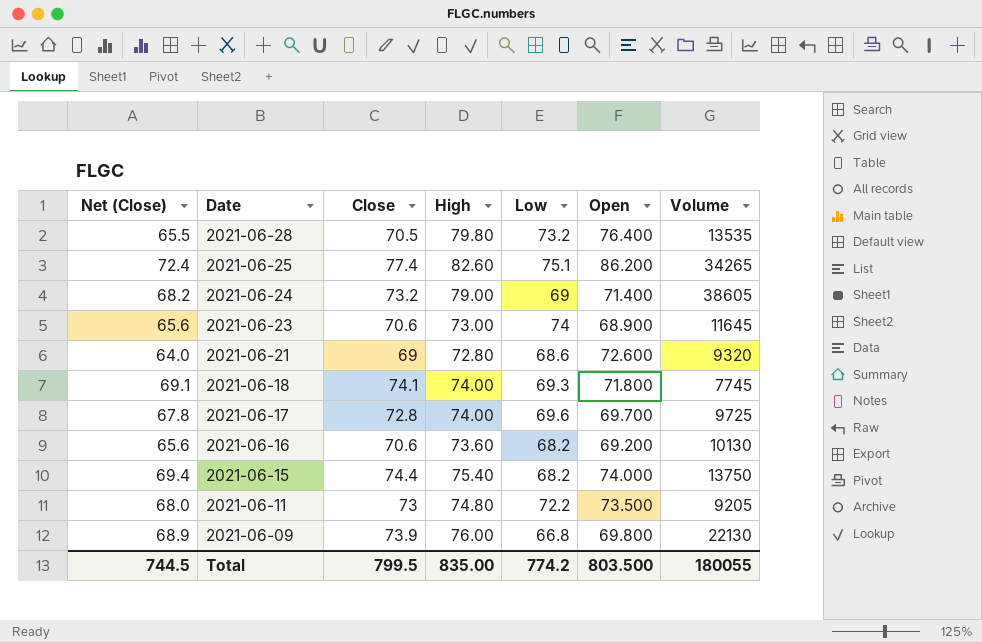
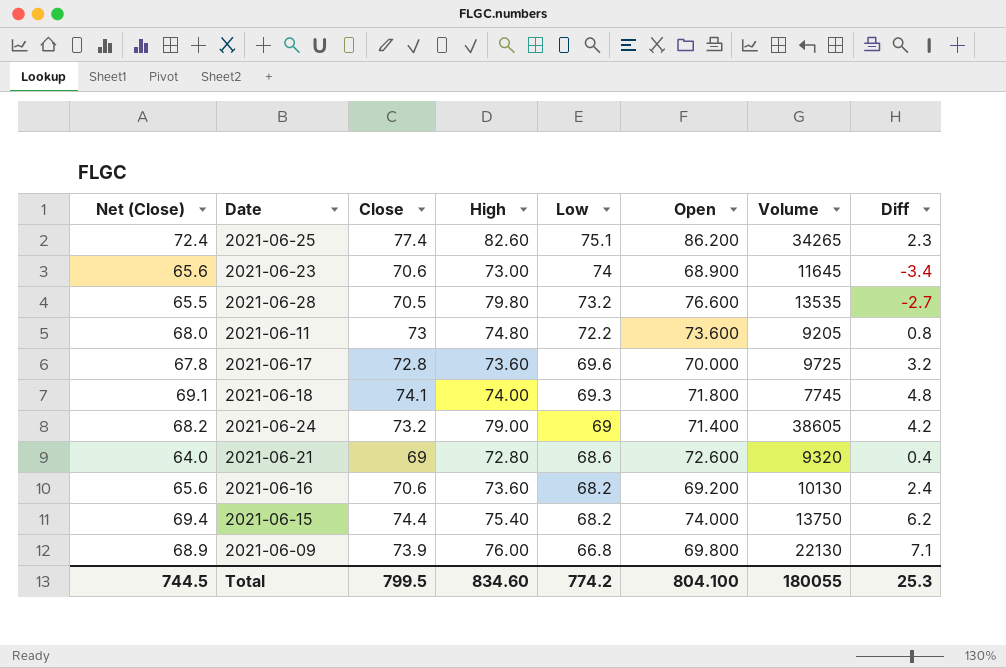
row order: Date descending -> Low descending
column Diff | formula: none -> [Close] - [Low]
2021-06-28 | Open: 76.400 -> 76.600
2021-06-11 | Open: 73.500 -> 73.600
2021-06-17 | High: 74.00 -> 73.60
2021-06-17 | Open: 69.700 -> 70.000
Total | High: 835.00 -> 834.60
Total | Open: 803.500 -> 804.100

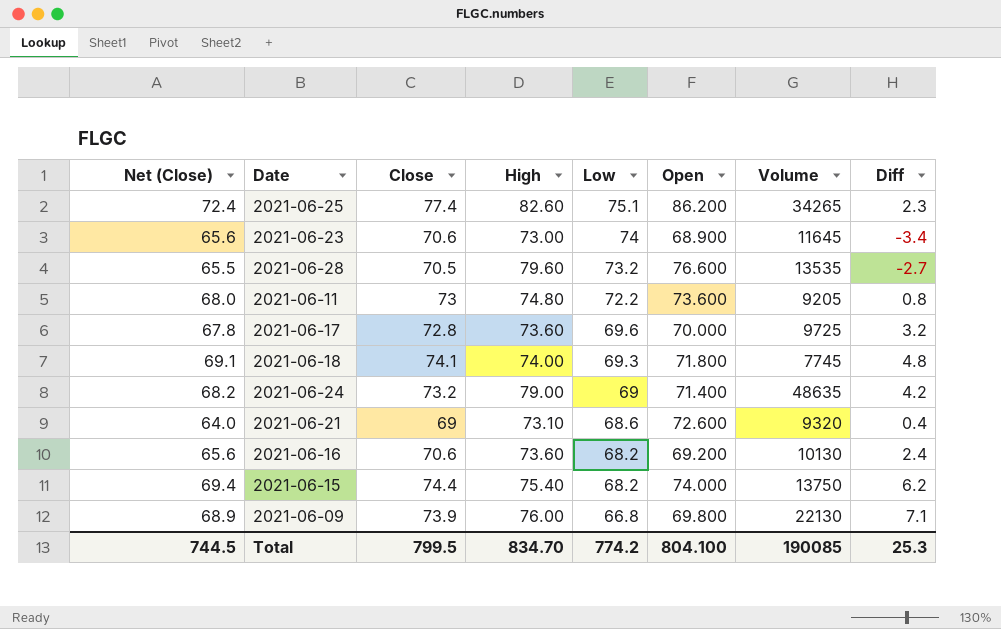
2021-06-28 | High: 79.80 -> 79.60
2021-06-24 | Volume: 38605 -> 48635
2021-06-21 | High: 72.80 -> 73.10
Total | High: 834.60 -> 834.70
Total | Volume: 180055 -> 190085

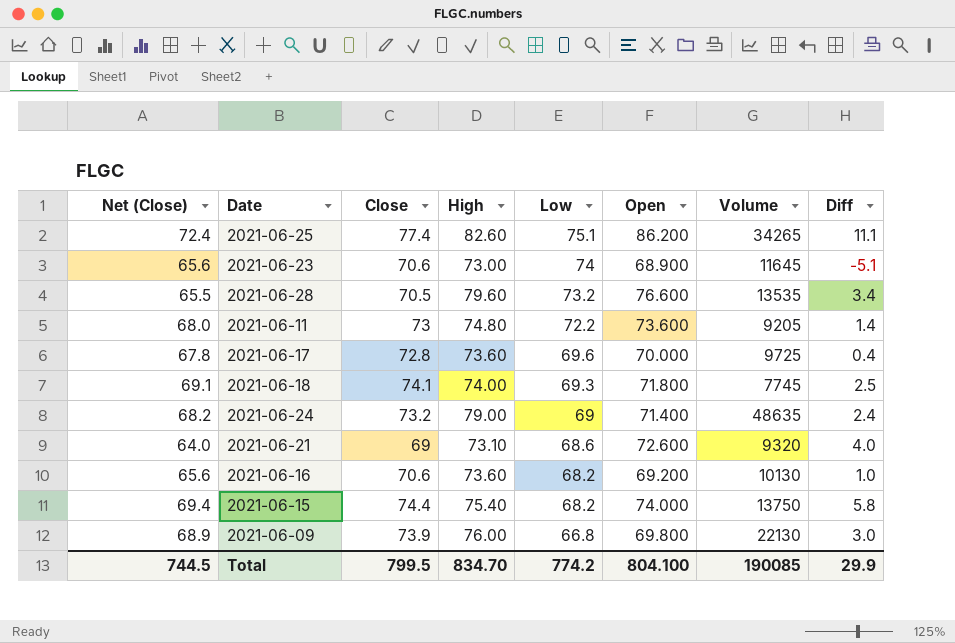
column Diff | formula: [Close] - [Low] -> [Open] - [Low]
Total | Diff: 25.3 -> 29.9

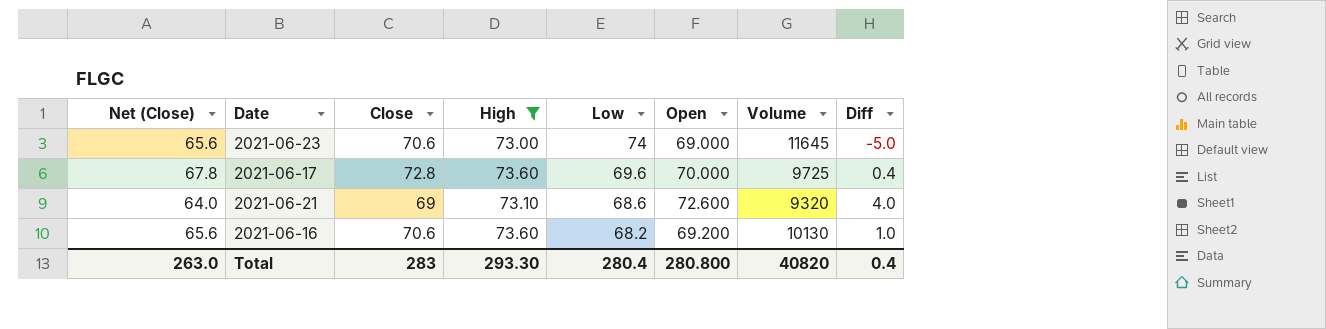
filter: none -> High <= 73.60
2021-06-23 | Open: 68.900 -> 69.000
2021-06-23 | Diff: -5.1 -> -5.0
Total | Net (Close): 744.5 -> 263.0
Total | Close: 799.5 -> 283
Total | High: 834.70 -> 293.30
Total | Low: 774.2 -> 280.4
Total | Open: 804.100 -> 280.800
Total | Volume: 190085 -> 40820
Total | Diff: 29.9 -> 0.4

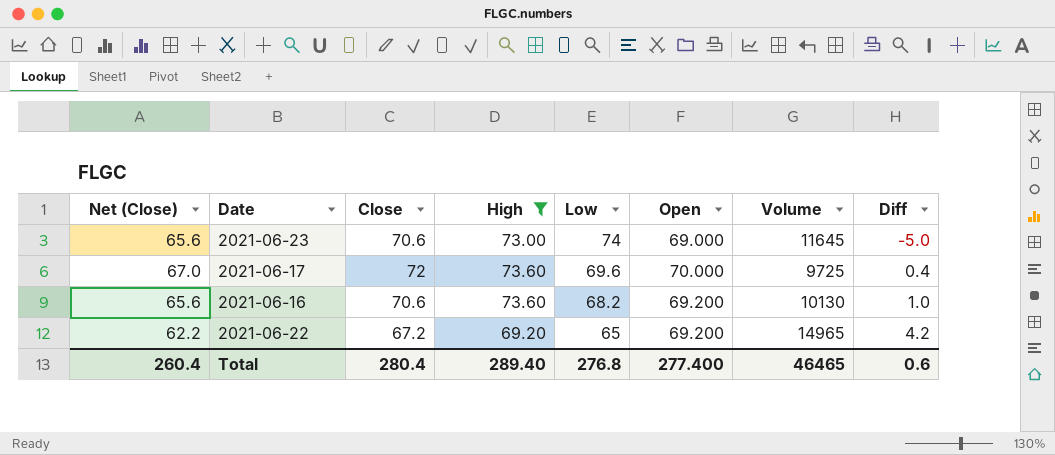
row 2021-06-21: 64.0 | 69 | 73.10 | 68.6 | 72.600 | 9320 | 4.0 -> none
2021-06-17 | Net (Close): 67.8 -> 67.0
2021-06-17 | Close: 72.8 -> 72
row 2021-06-22: none -> 62.2 | 67.2 | 69.20 | 65 | 69.200 | 14965 | 4.2
Total | Net (Close): 263.0 -> 260.4
Total | Close: 283 -> 280.4
Total | High: 293.30 -> 289.40
Total | Low: 280.4 -> 276.8
Total | Open: 280.800 -> 277.400
Total | Volume: 40820 -> 46465
Total | Diff: 0.4 -> 0.6

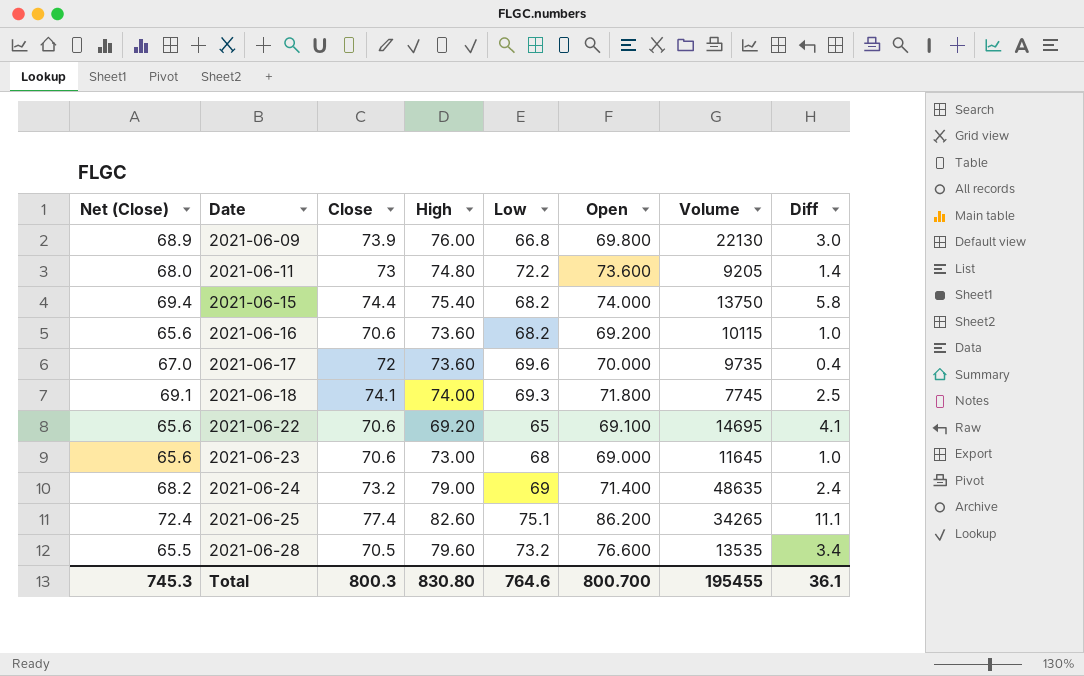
filter: High <= 73.60 -> none
row order: Low descending -> Date ascending
2021-06-16 | Volume: 10130 -> 10115
2021-06-17 | Volume: 9725 -> 9735
2021-06-22 | Net (Close): 62.2 -> 65.6
2021-06-22 | Close: 67.2 -> 70.6
2021-06-22 | Open: 69.200 -> 69.100
2021-06-22 | Volume: 14965 -> 14695
2021-06-22 | Diff: 4.2 -> 4.1
2021-06-23 | Low: 74 -> 68
2021-06-23 | Diff: -5.0 -> 1.0
Total | Net (Close): 260.4 -> 745.3
Total | Close: 280.4 -> 800.3
Total | High: 289.40 -> 830.80
Total | Low: 276.8 -> 764.6
Total | Open: 277.400 -> 800.700
Total | Volume: 46465 -> 195455
Total | Diff: 0.6 -> 36.1

